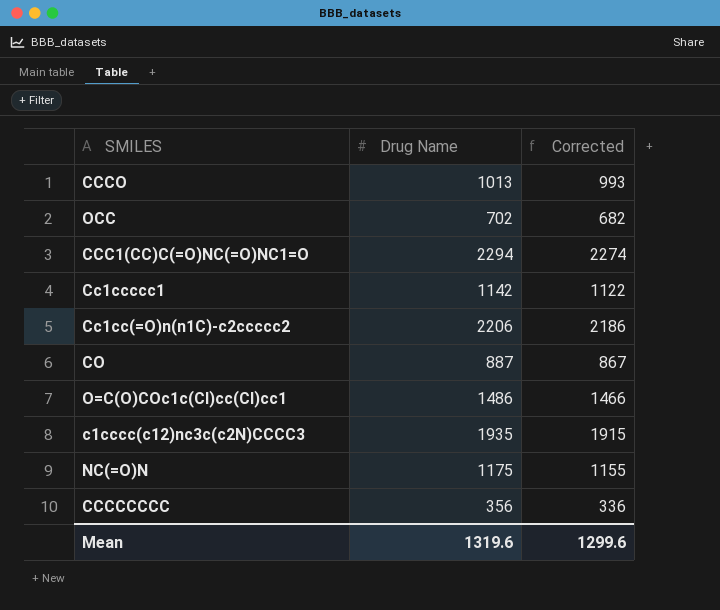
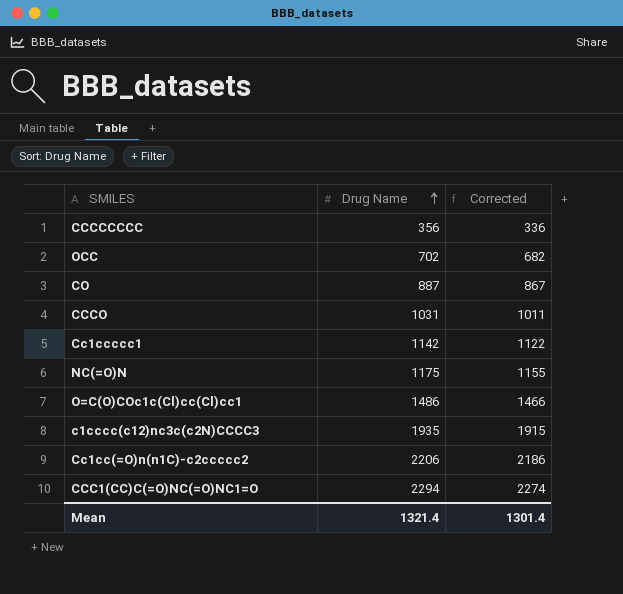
row order: none -> Drug Name ascending
CCCO | Drug Name: 1013 -> 1031
CCCO | Corrected: 993 -> 1011
Mean | Drug Name: 1319.6 -> 1321.4
Mean | Corrected: 1299.6 -> 1301.4

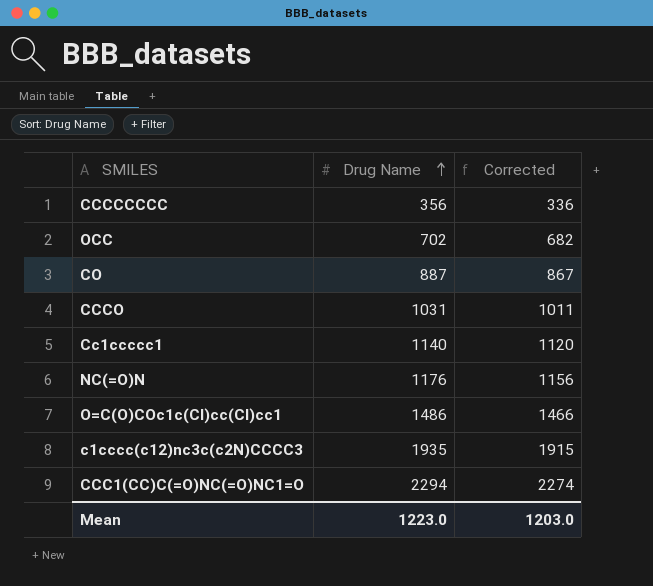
row Cc1cc(=O)n(n1C)-c2ccccc2: 2206 | 2186 -> none
Cc1ccccc1 | Drug Name: 1142 -> 1140
Cc1ccccc1 | Corrected: 1122 -> 1120
NC(=O)N | Drug Name: 1175 -> 1176
NC(=O)N | Corrected: 1155 -> 1156
Mean | Drug Name: 1321.4 -> 1223.0
Mean | Corrected: 1301.4 -> 1203.0

